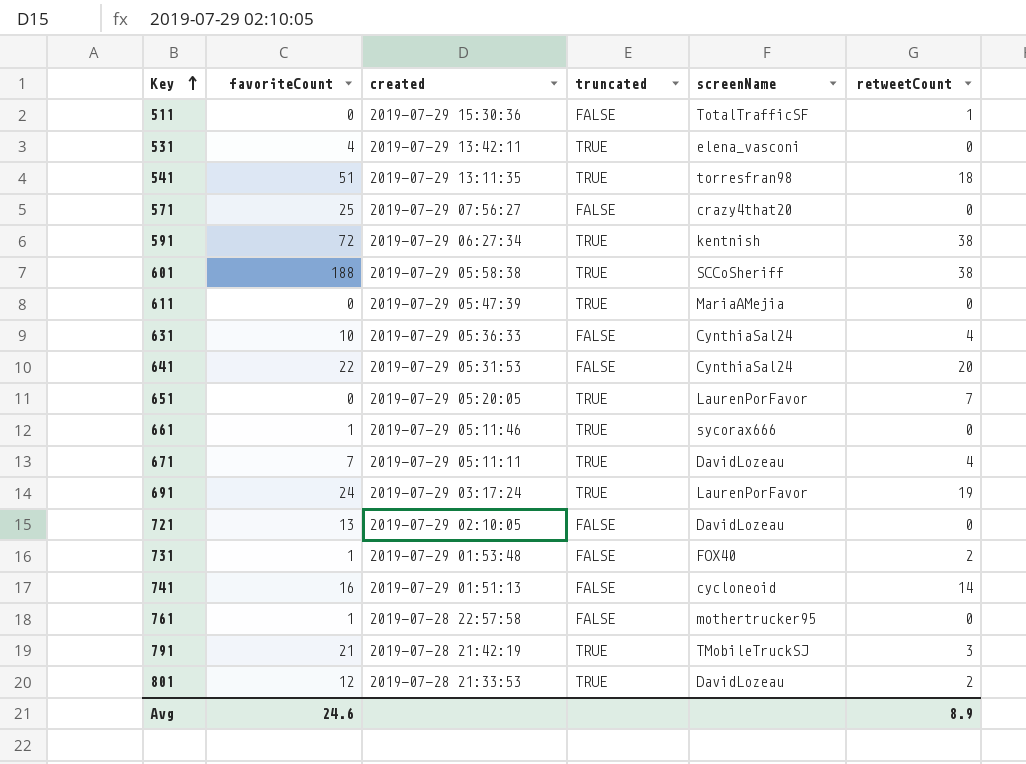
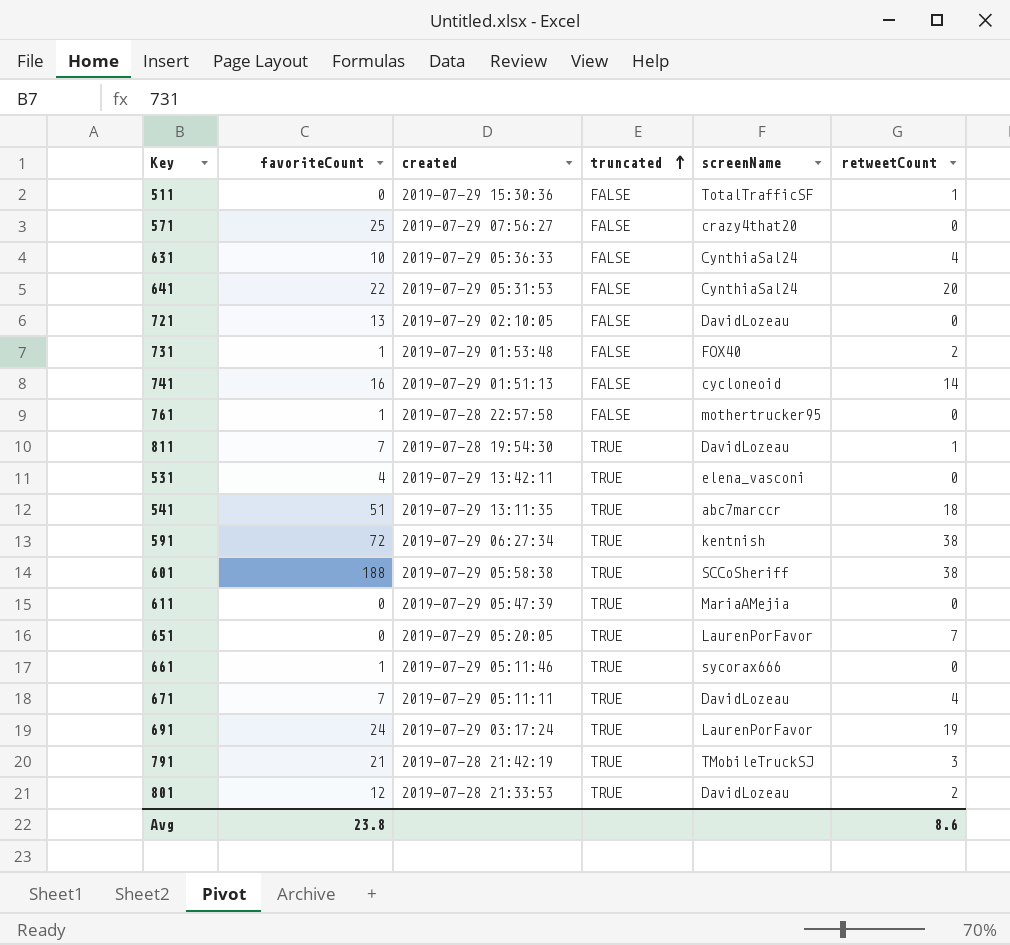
row order: Key ascending -> truncated ascending
row 811: none -> 7 | 2019-07-28 19:54:30 | TRUE | DavidLozeau | 1
541 | screenName: torresfran98 -> abc7marccr
Avg | favoriteCount: 24.6 -> 23.8
Avg | retweetCount: 8.9 -> 8.6

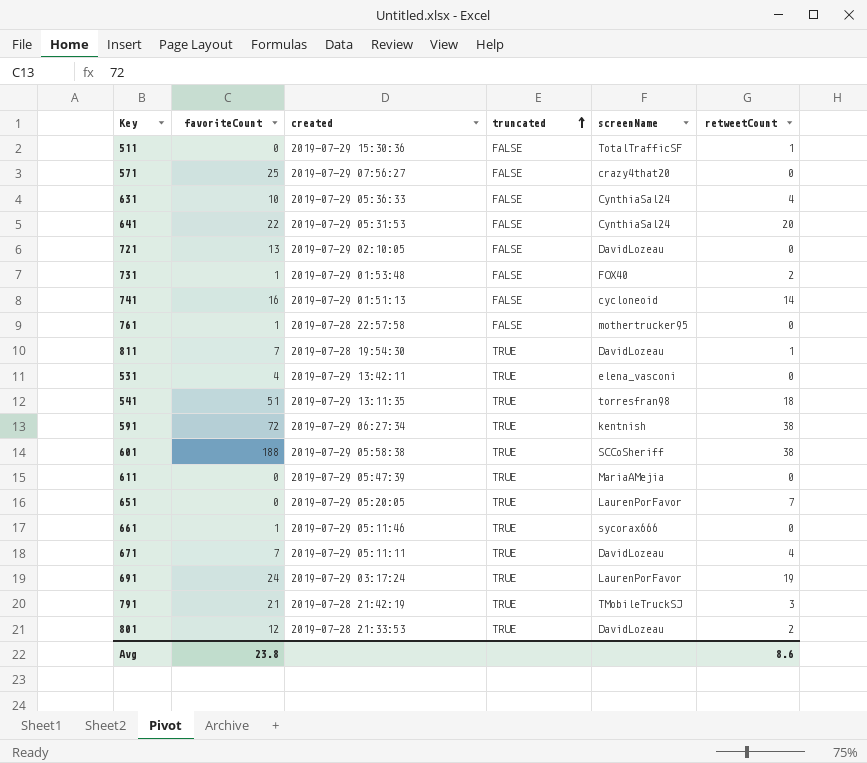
541 | screenName: abc7marccr -> torresfran98

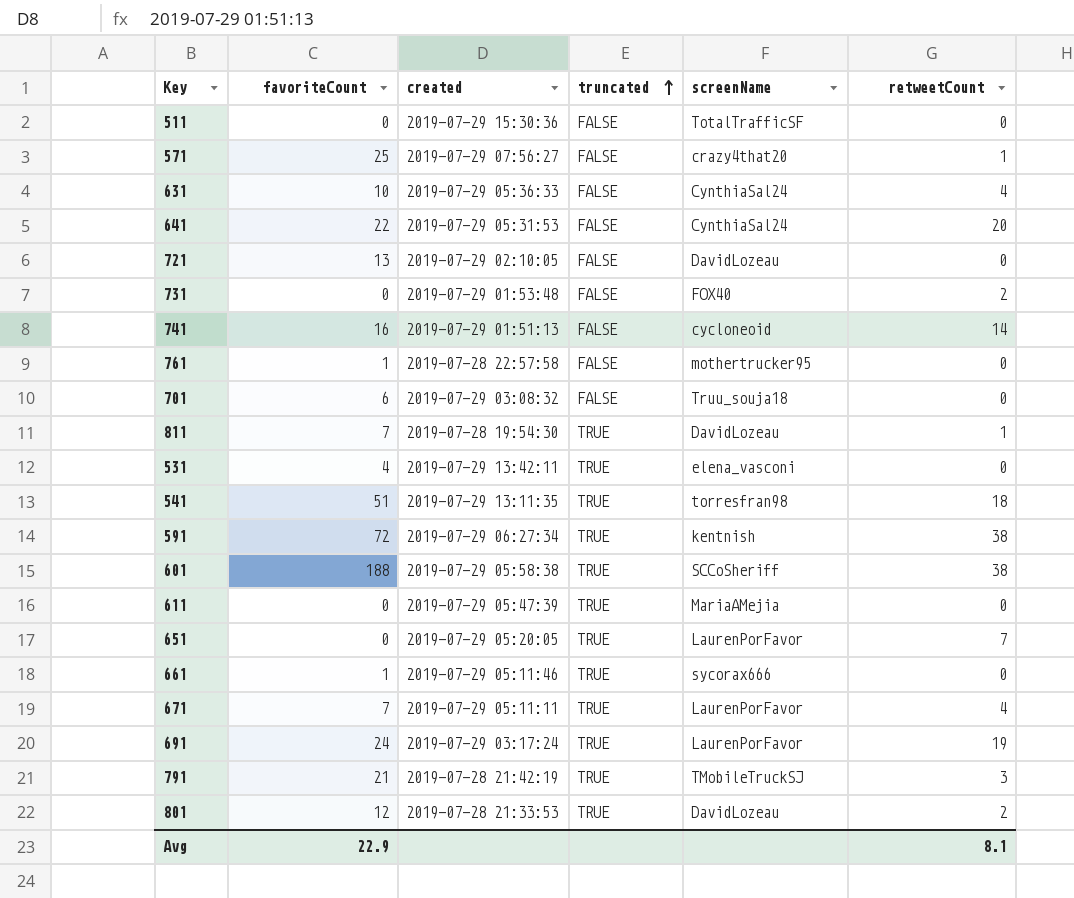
511 | retweetCount: 1 -> 0
571 | retweetCount: 0 -> 1
731 | favoriteCount: 1 -> 0
row 701: none -> 6 | 2019-07-29 03:08:32 | FALSE | Truu_souja18 | 0
671 | screenName: DavidLozeau -> LaurenPorFavor
Avg | favoriteCount: 23.8 -> 22.9
Avg | retweetCount: 8.6 -> 8.1

